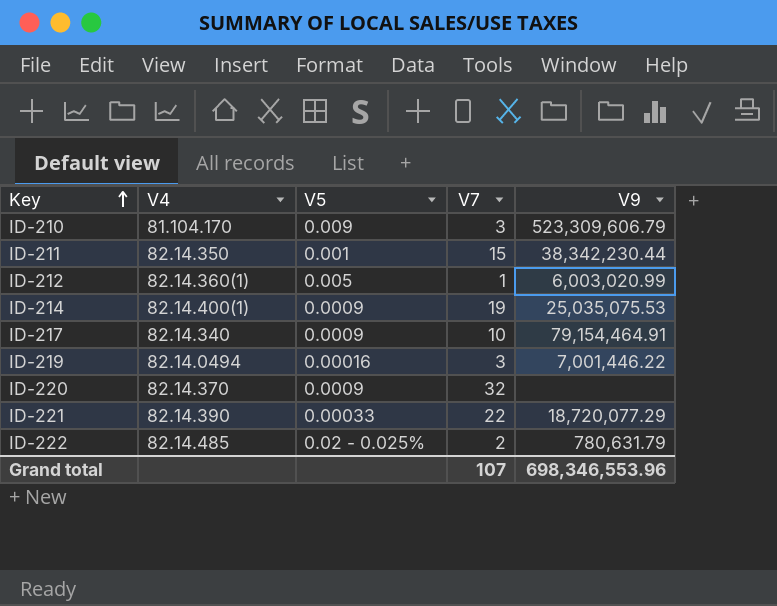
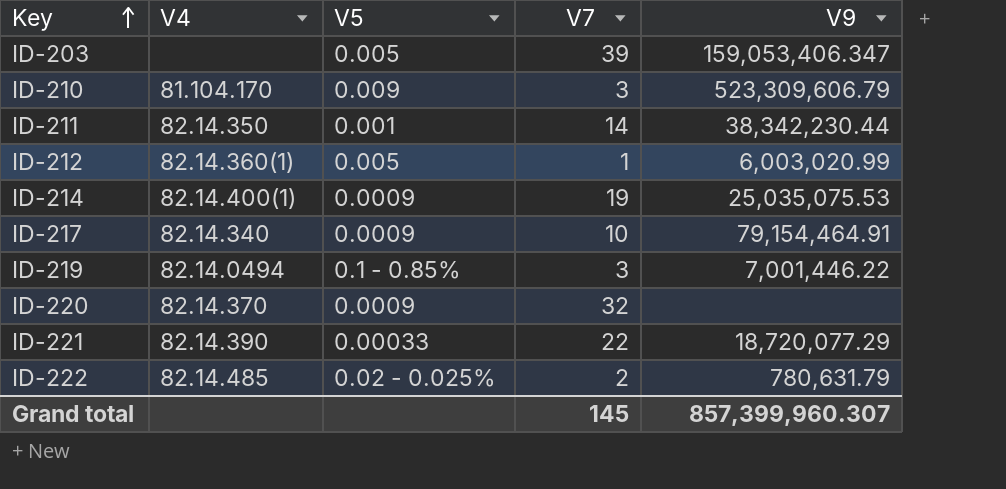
row ID-203: none -> none | 0.005 | 39 | 159,053,406.347
ID-211 | V7: 15 -> 14
ID-219 | V5: 0.00016 -> 0.1 - 0.85%
Grand total | V7: 107 -> 145
Grand total | V9: 698,346,553.96 -> 857,399,960.307

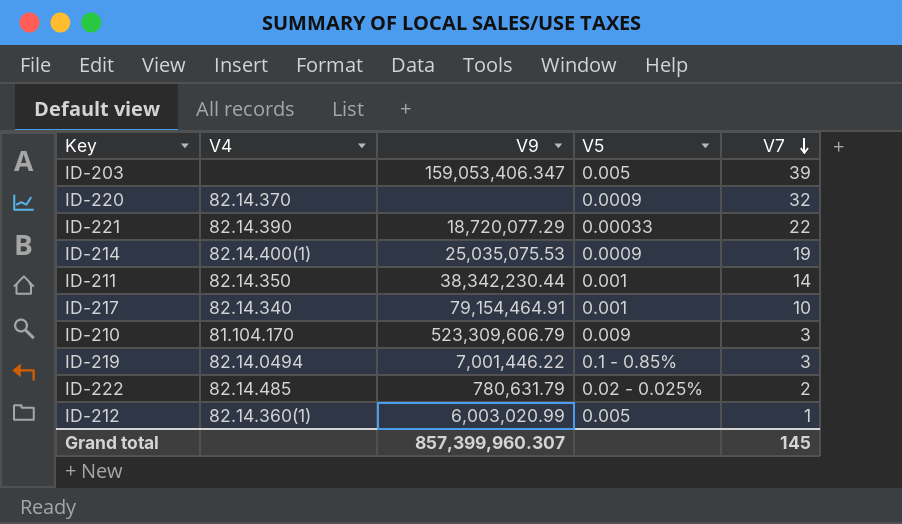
row order: Key ascending -> V7 descending
column V9 | position: 5 -> 3
ID-217 | V5: 0.0009 -> 0.001

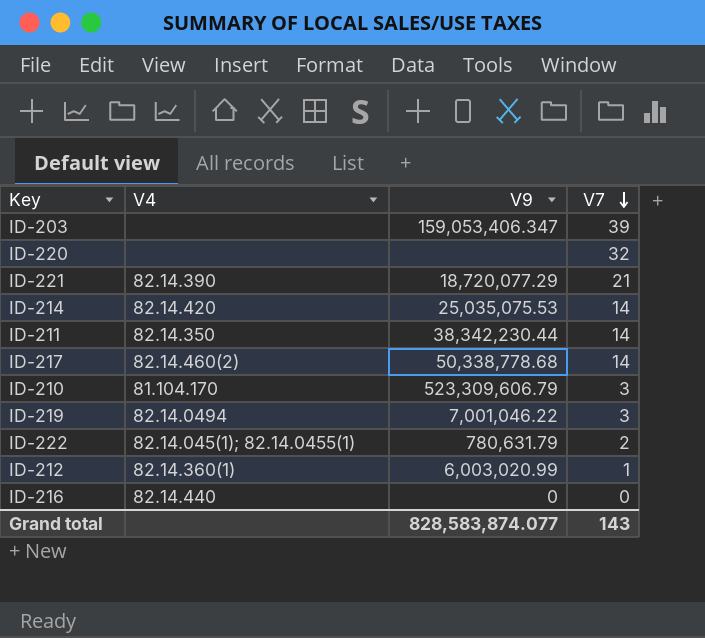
column V5 | position: 4 -> none
ID-220 | V4: 82.14.370 -> none
ID-221 | V7: 22 -> 21
ID-214 | V4: 82.14.400(1) -> 82.14.420
ID-214 | V7: 19 -> 14
ID-217 | V4: 82.14.340 -> 82.14.460(2)
ID-217 | V9: 79,154,464.91 -> 50,338,778.68
ID-217 | V7: 10 -> 14
ID-219 | V9: 7,001,446.22 -> 7,001,046.22
ID-222 | V4: 82.14.485 -> 82.14.045(1); 82.14.0455(1)
row ID-216: none -> 82.14.440 | 0 | 0
Grand total | V9: 857,399,960.307 -> 828,583,874.077
Grand total | V7: 145 -> 143

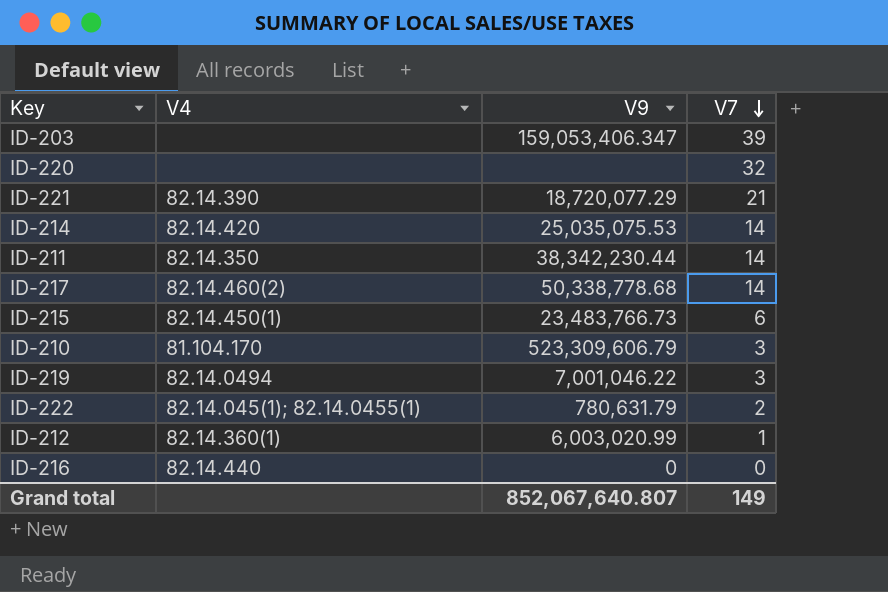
row ID-215: none -> 82.14.450(1) | 23,483,766.73 | 6
Grand total | V9: 828,583,874.077 -> 852,067,640.807
Grand total | V7: 143 -> 149

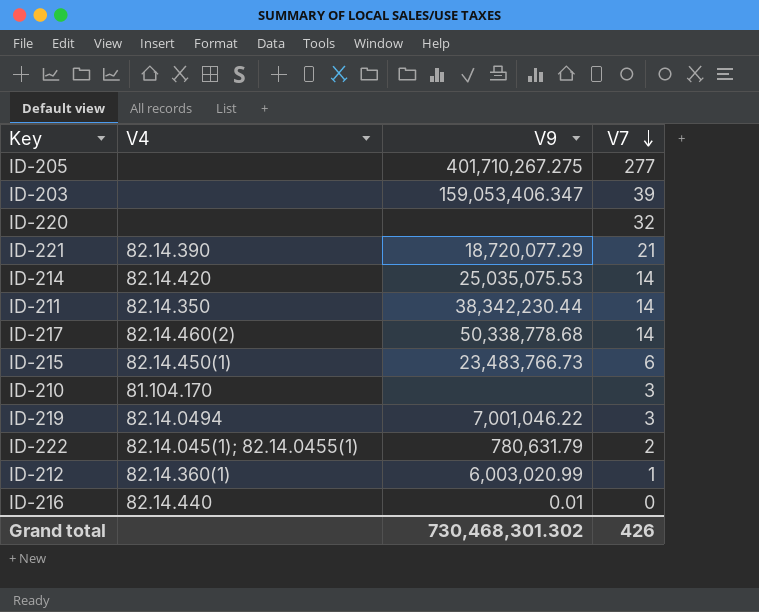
row ID-205: none -> none | 401,710,267.275 | 277
ID-210 | V9: 523,309,606.79 -> none
ID-216 | V9: 0 -> 0.01
Grand total | V9: 852,067,640.807 -> 730,468,301.302
Grand total | V7: 149 -> 426

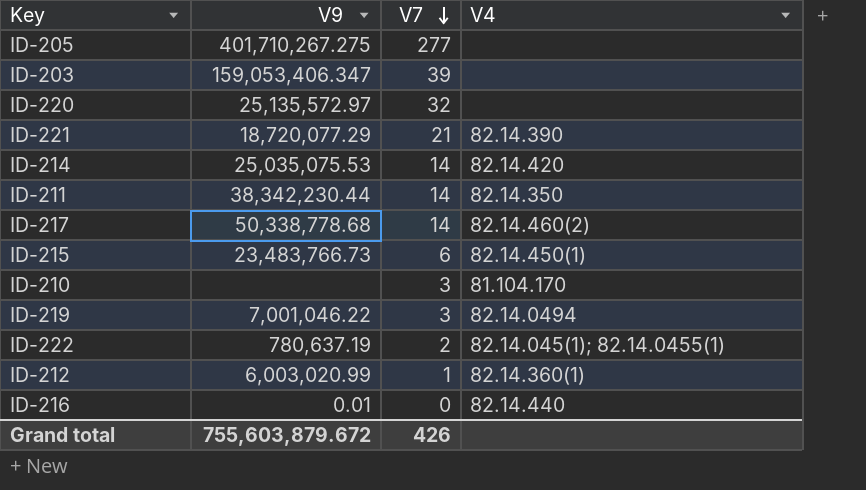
column V4 | position: 2 -> 4
ID-220 | V9: none -> 25,135,572.97
ID-222 | V9: 780,631.79 -> 780,637.19
Grand total | V9: 730,468,301.302 -> 755,603,879.672

